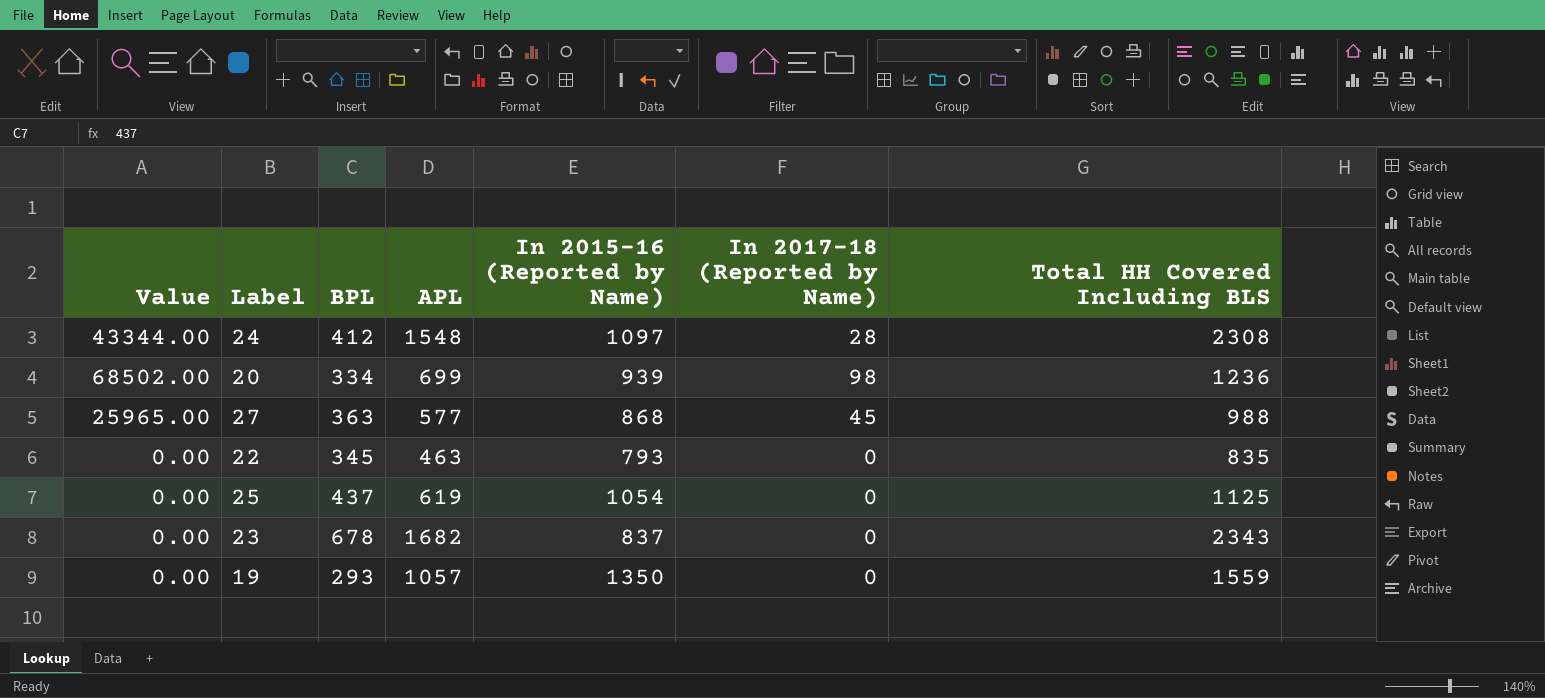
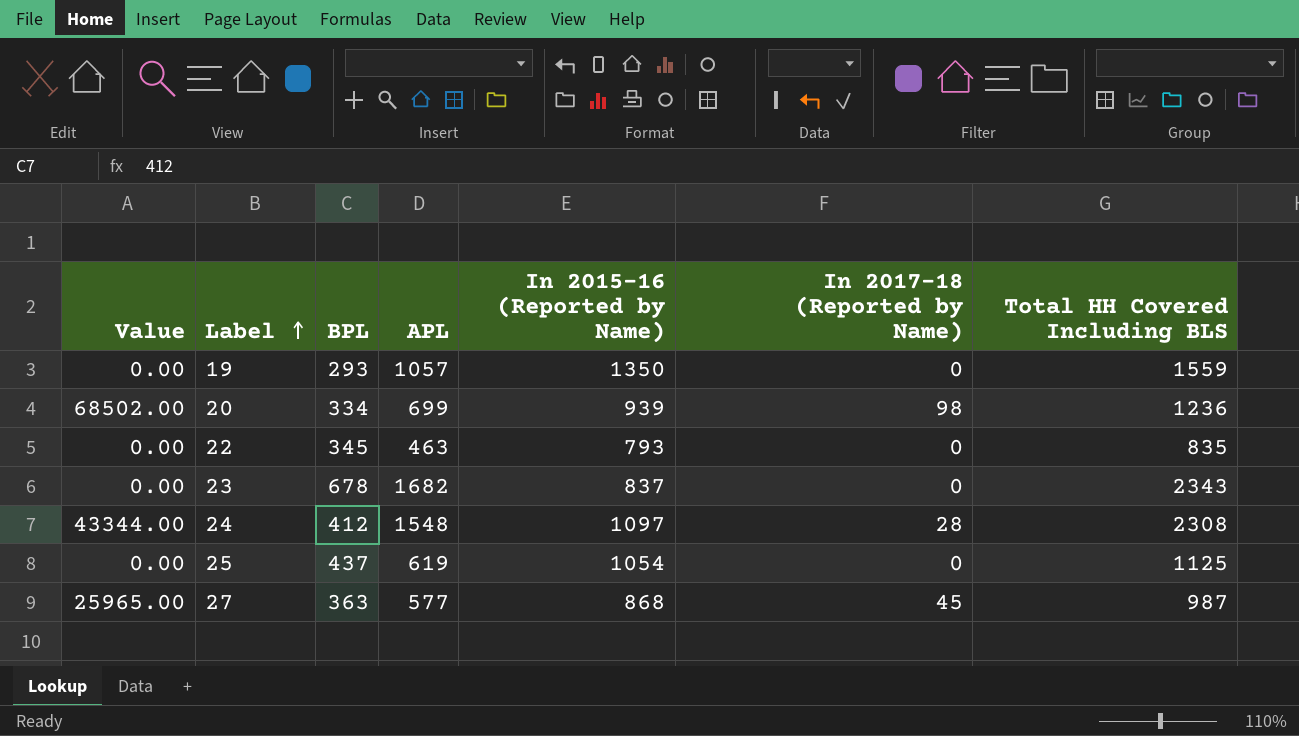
row order: none -> Label ascending
27 | Total HH Covered Including BLS: 988 -> 987

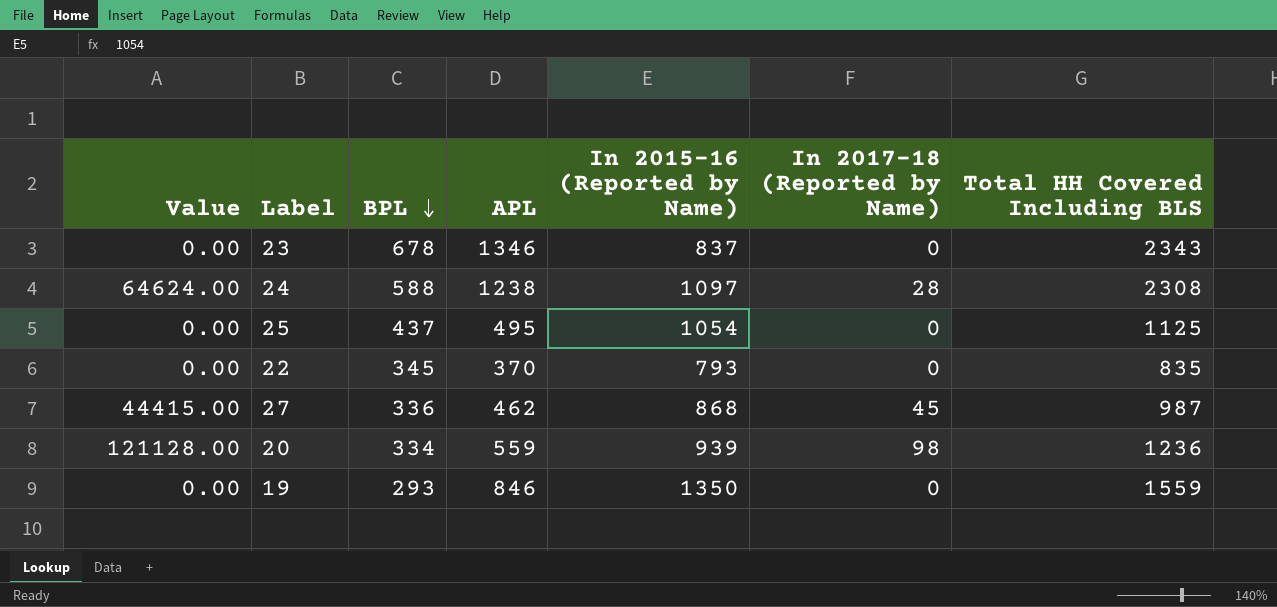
row order: Label ascending -> BPL descending
column Value | formula: [APL] * [In 2017-18 (Reported by Name)] -> [In 2017-18 (Reported by Name)] * [Total HH Covered Including BLS]
23 | APL: 1682 -> 1346
24 | BPL: 412 -> 588
24 | APL: 1548 -> 1238
25 | APL: 619 -> 495
22 | APL: 463 -> 370
27 | BPL: 363 -> 336
27 | APL: 577 -> 462
20 | APL: 699 -> 559
19 | APL: 1057 -> 846

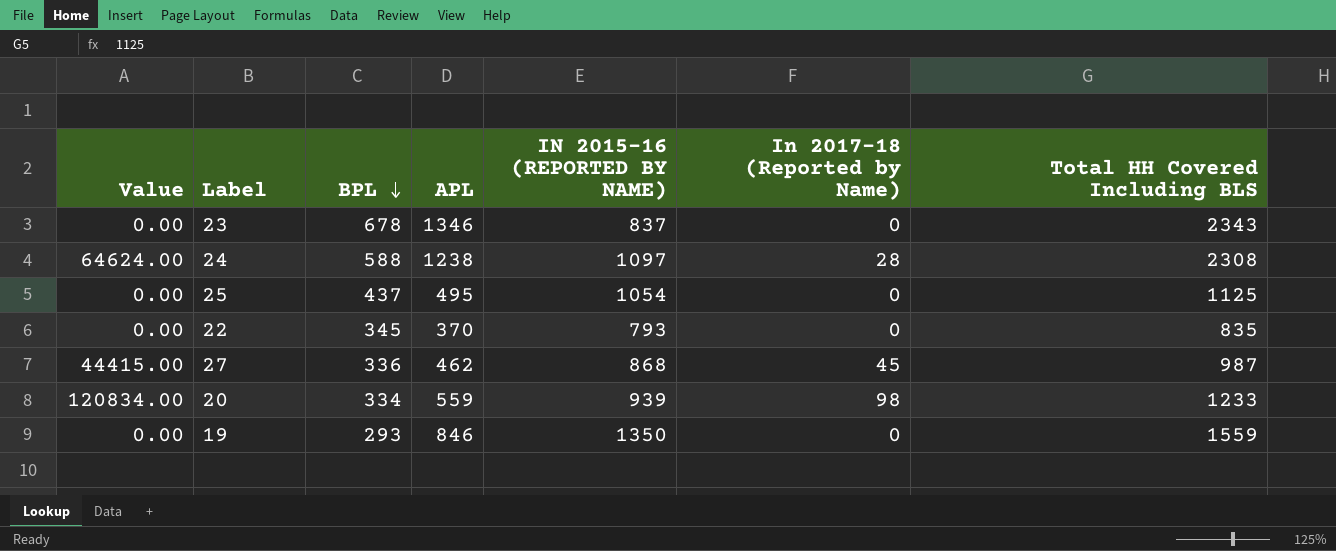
column name: In 2015-16 (Reported by Name) -> IN 2015-16 (REPORTED BY NAME)
20 | Value: 121128.00 -> 120834.00
20 | Total HH Covered Including BLS: 1236 -> 1233

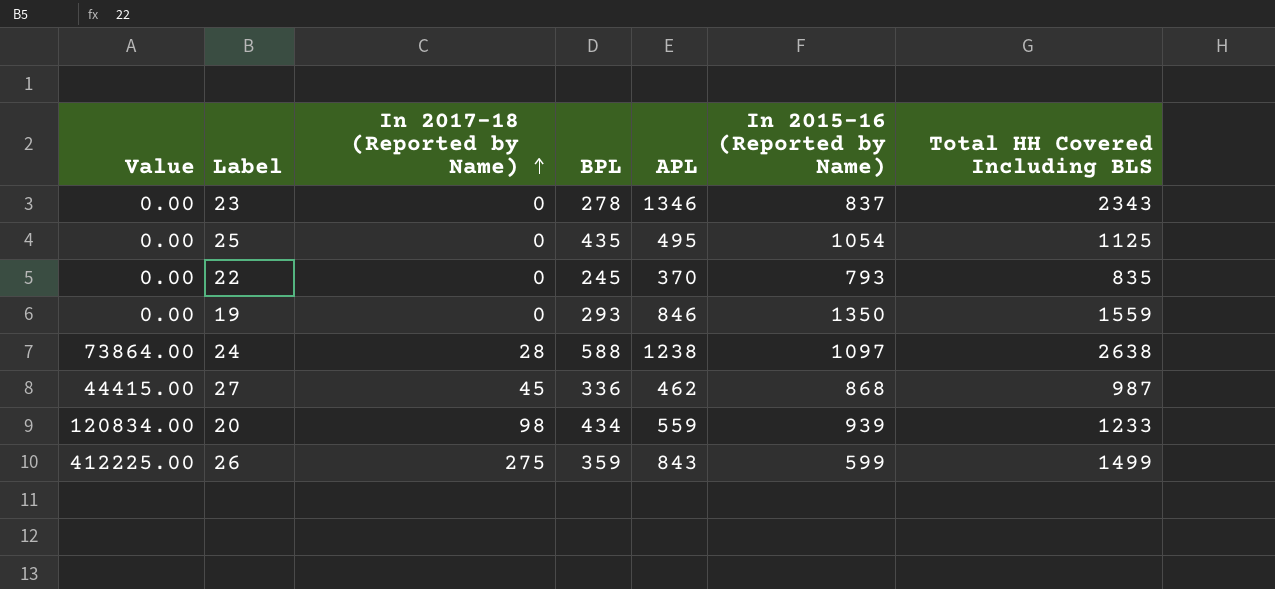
row order: BPL descending -> In 2017-18 (Reported by Name) ascending
column In 2017-18 (Reported by Name) | position: 6 -> 3
column name: IN 2015-16 (REPORTED BY NAME) -> In 2015-16 (Reported by Name)
23 | BPL: 678 -> 278
25 | BPL: 437 -> 435
22 | BPL: 345 -> 245
24 | Value: 64624.00 -> 73864.00
24 | Total HH Covered Including BLS: 2308 -> 2638
20 | BPL: 334 -> 434
row 26: none -> 412225.00 | 275 | 359 | 843 | 599 | 1499

